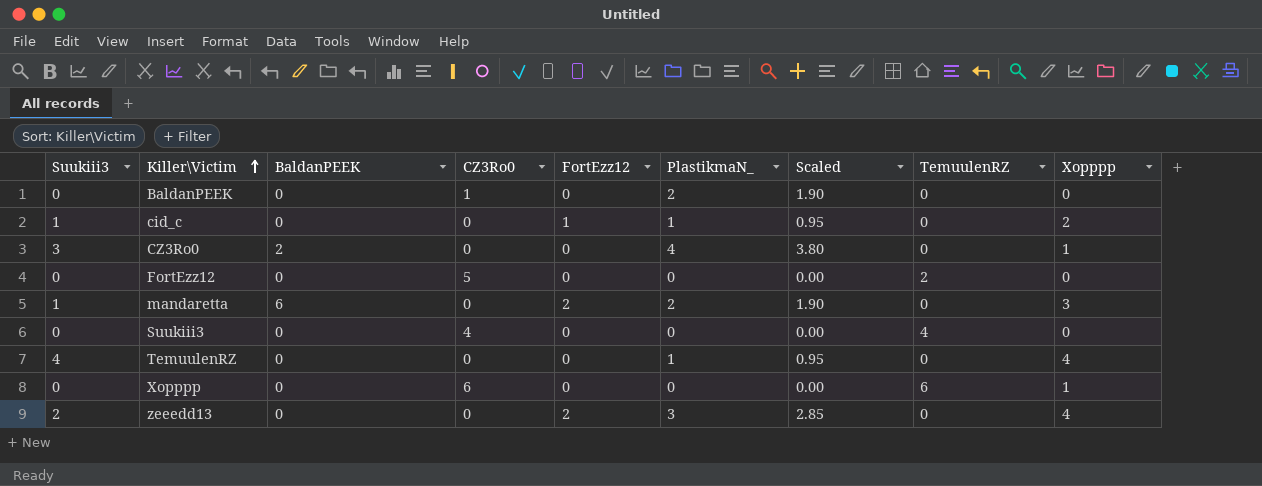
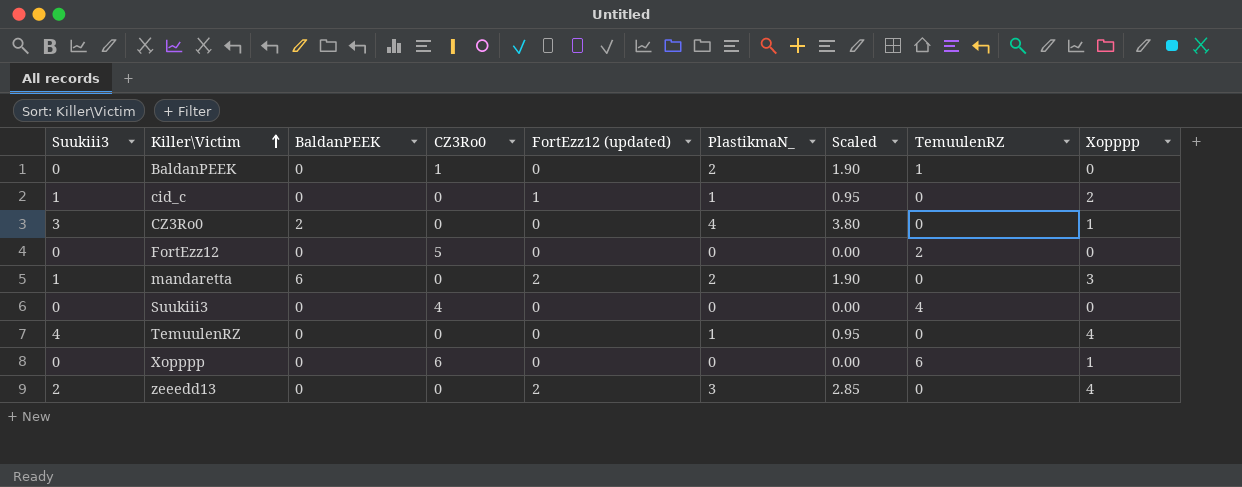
column name: FortEzz12 -> FortEzz12 (updated)
BaldanPEEK | TemuulenRZ: 0 -> 1

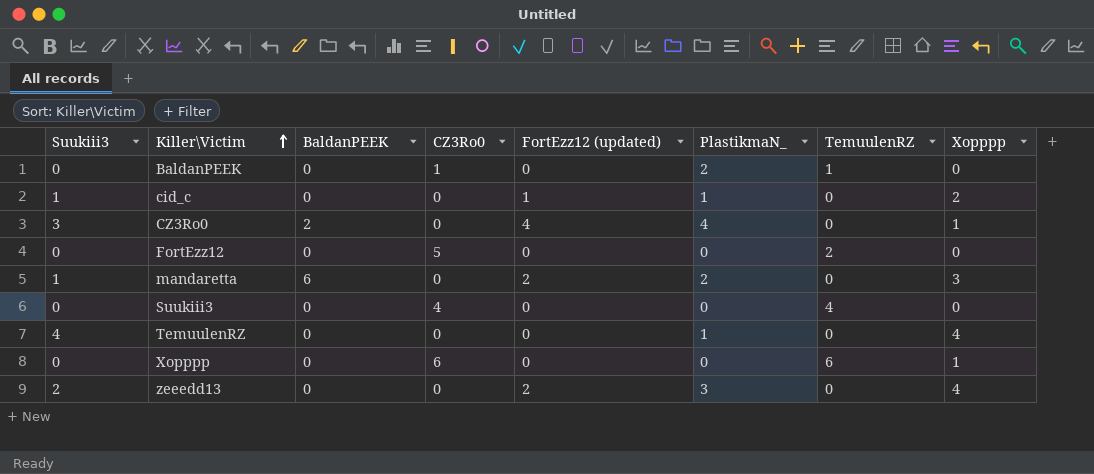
column Scaled | formula: [PlastikmaN_] * 0.95 -> none
CZ3Ro0 | FortEzz12 (updated): 0 -> 4

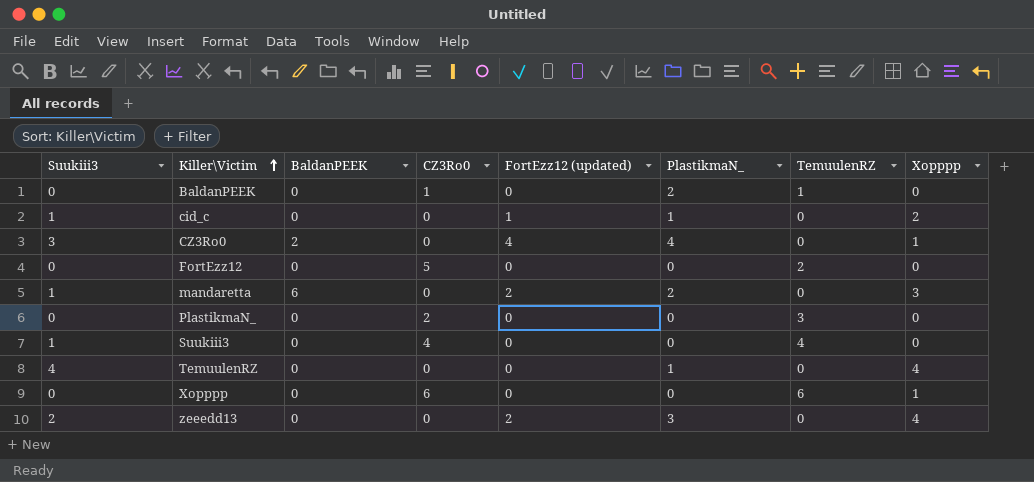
row PlastikmaN_: none -> 0 | 0 | 2 | 0 | 0 | 3 | 0
Suukiii3 | Suukiii3: 0 -> 1

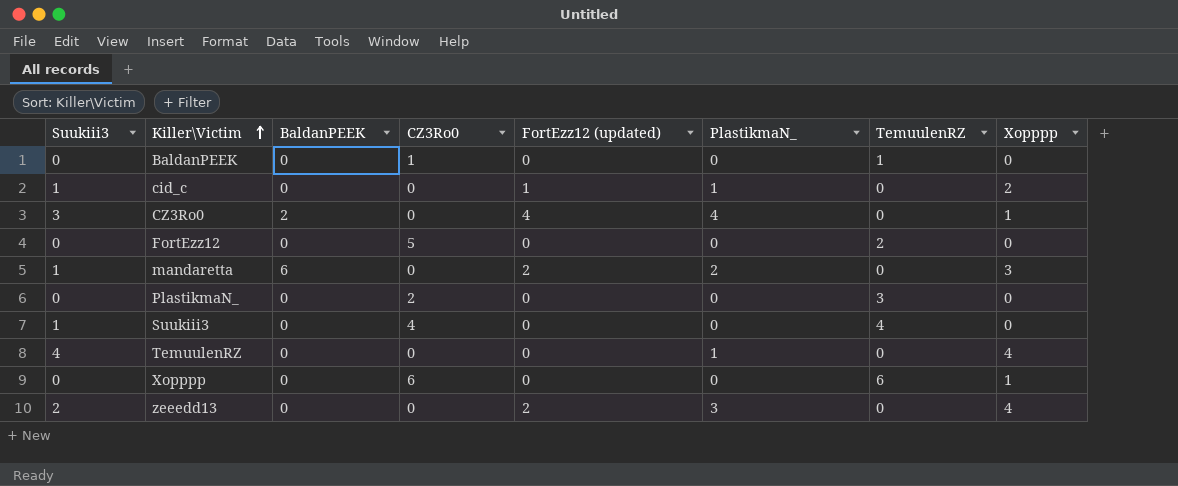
BaldanPEEK | PlastikmaN_: 2 -> 0

